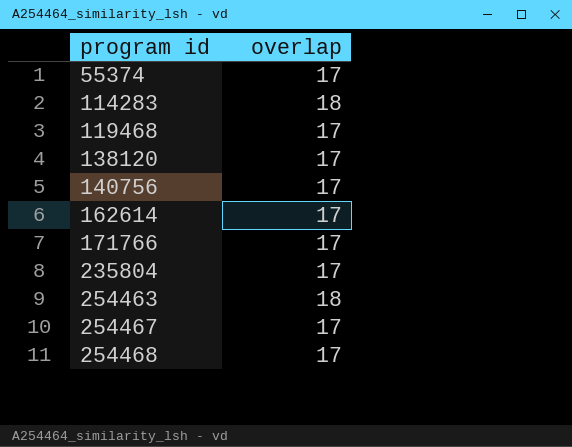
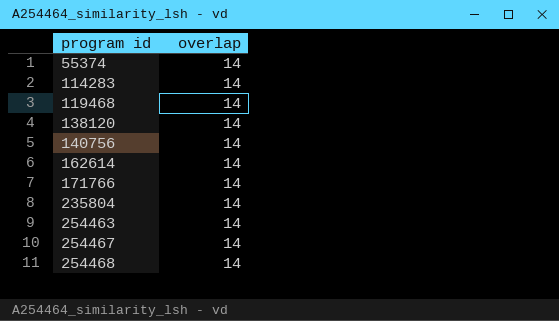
55374 | overlap: 17 -> 14
114283 | overlap: 18 -> 14
119468 | overlap: 17 -> 14
138120 | overlap: 17 -> 14
140756 | overlap: 17 -> 14
162614 | overlap: 17 -> 14
171766 | overlap: 17 -> 14
235804 | overlap: 17 -> 14
254463 | overlap: 18 -> 14
254467 | overlap: 17 -> 14
254468 | overlap: 17 -> 14

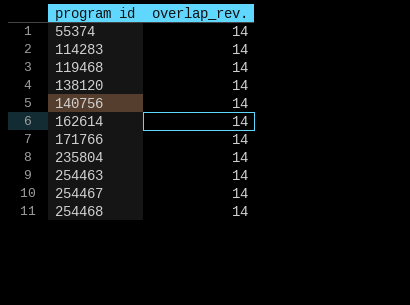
column name: overlap -> overlap_rev.

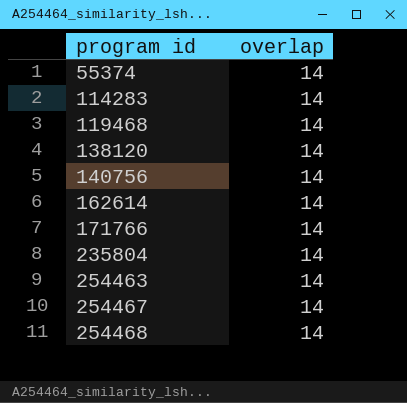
column name: overlap_rev. -> overlap

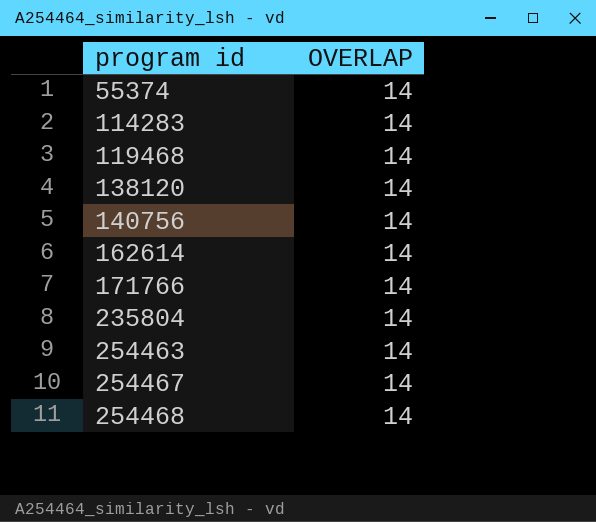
column name: overlap -> OVERLAP

